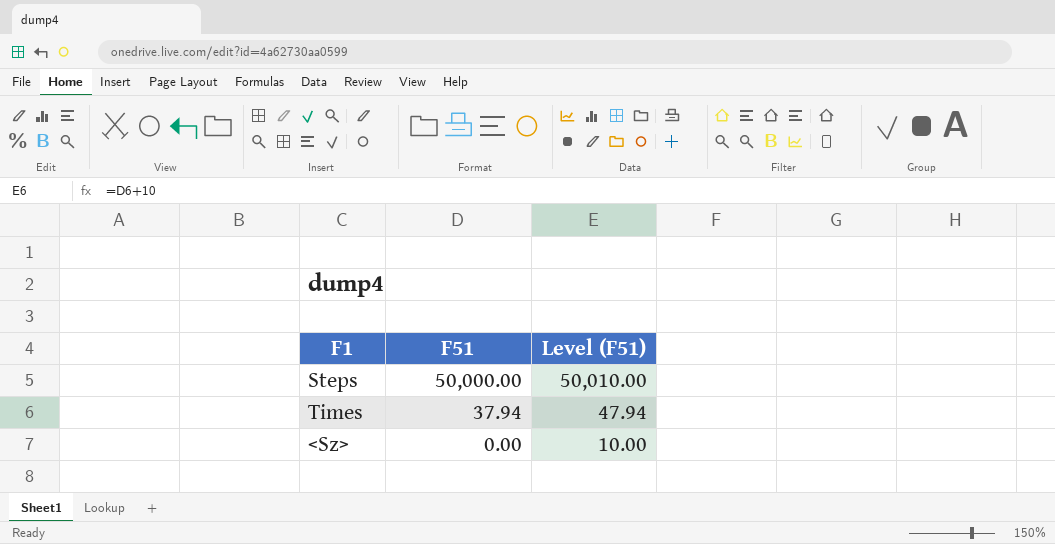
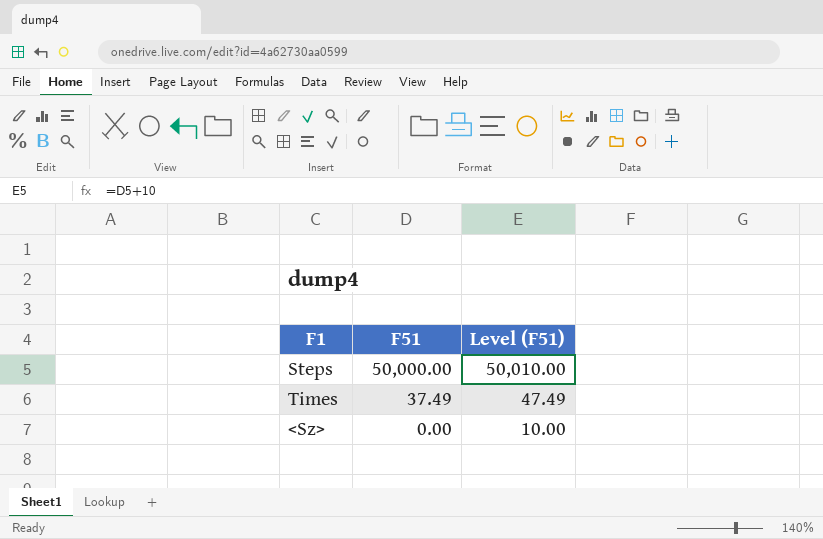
Times | F51: 37.94 -> 37.49
Times | Level (F51): 47.94 -> 47.49

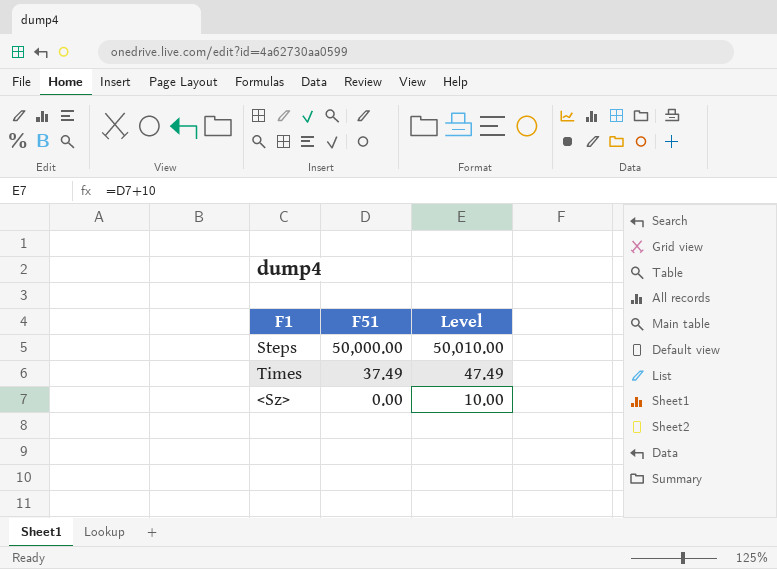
column name: Level (F51) -> Level

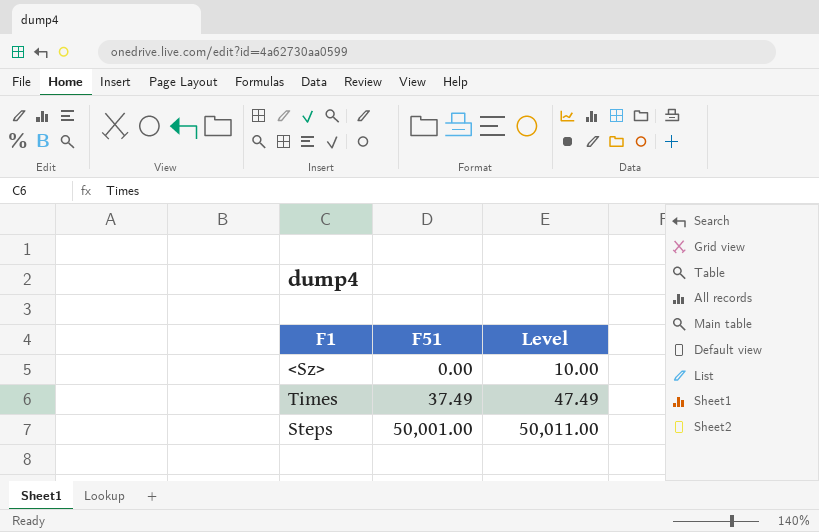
row order: F51 descending -> F51 ascending
Steps | F51: 50,000.00 -> 50,001.00
Steps | Level: 50,010.00 -> 50,011.00

